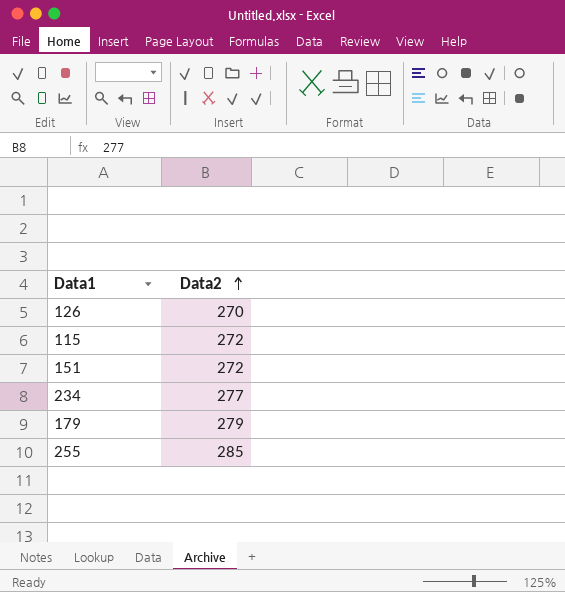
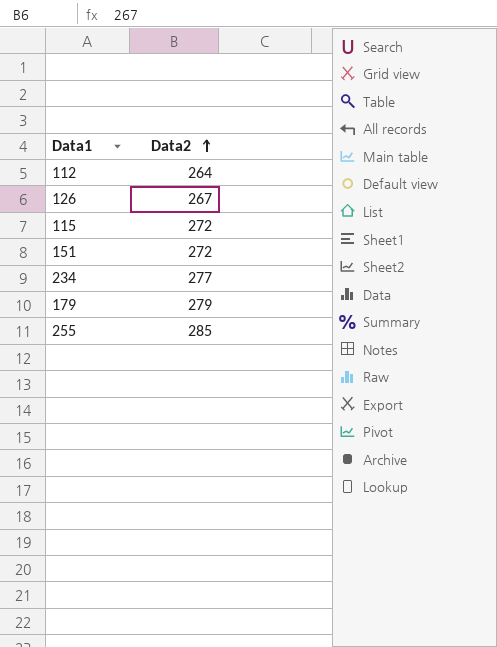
row 112: none -> 264
126 | Data2: 270 -> 267

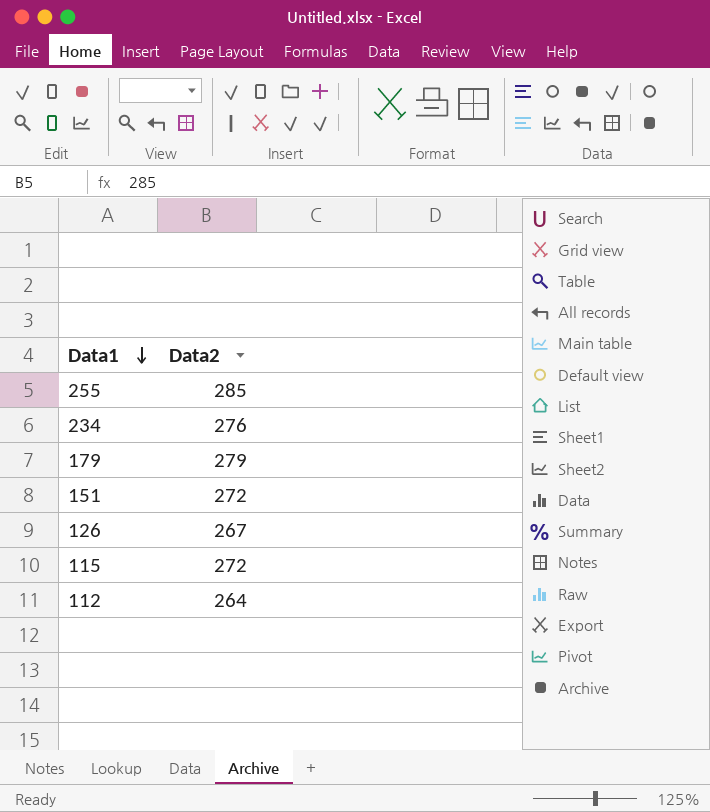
row order: Data2 ascending -> Data1 descending
234 | Data2: 277 -> 276

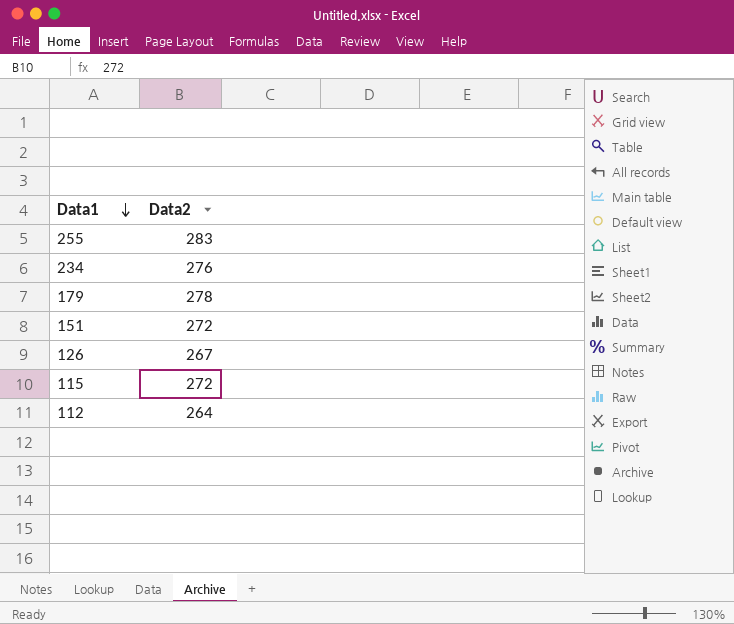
255 | Data2: 285 -> 283
179 | Data2: 279 -> 278

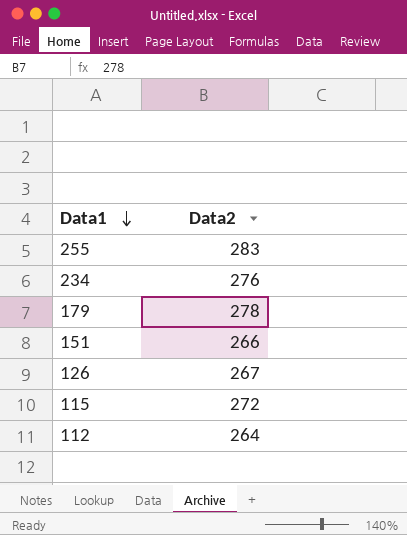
151 | Data2: 272 -> 266

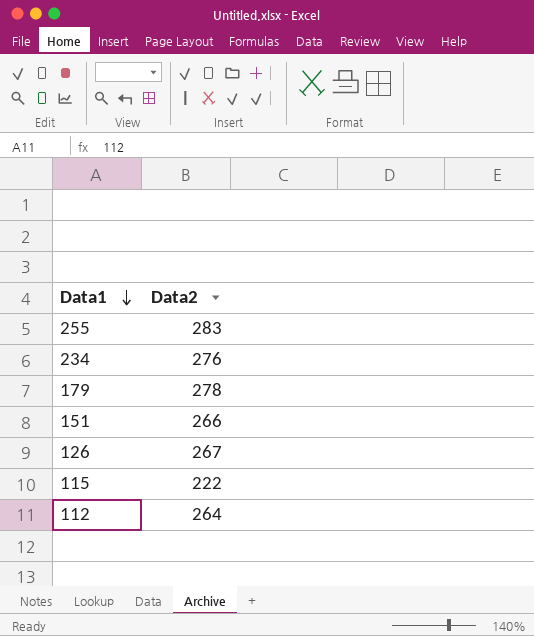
115 | Data2: 272 -> 222

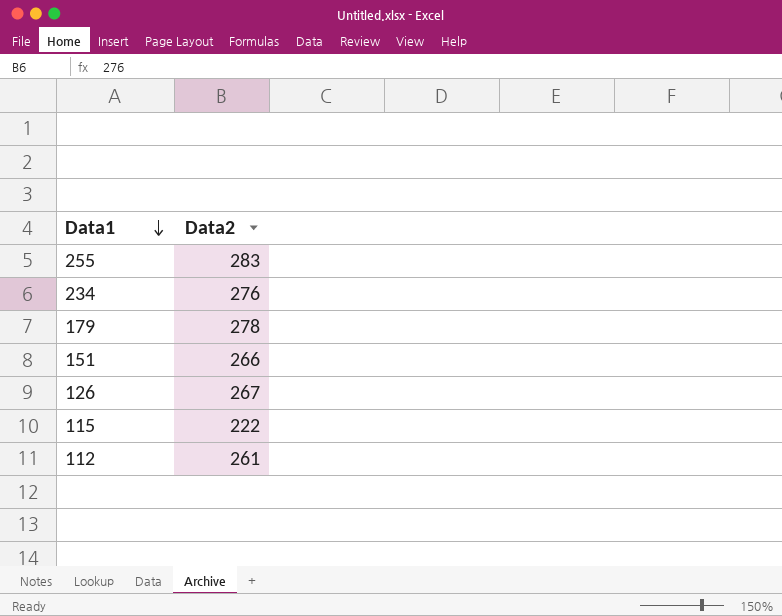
112 | Data2: 264 -> 261

